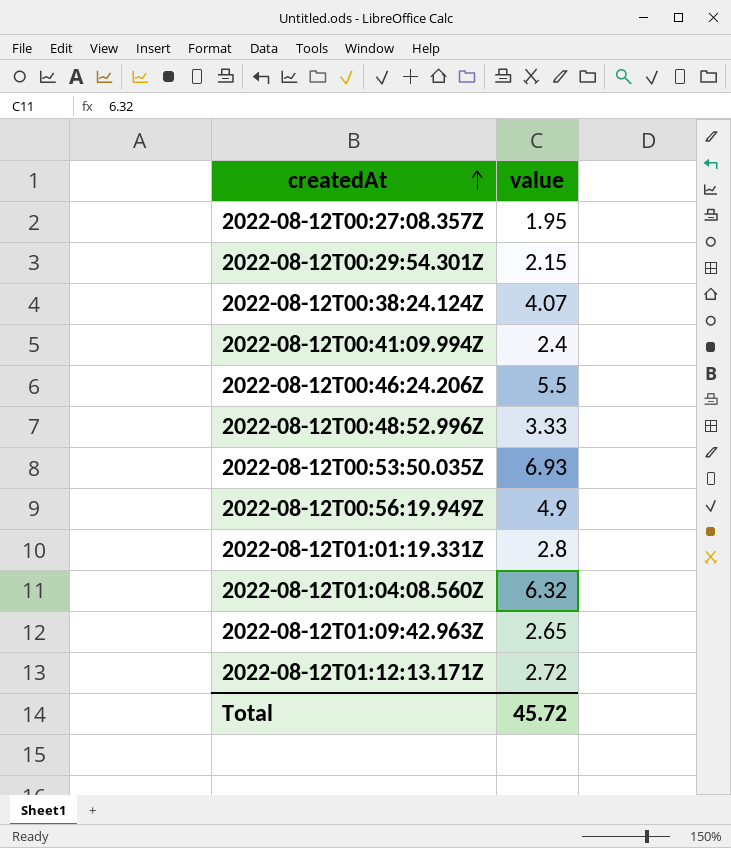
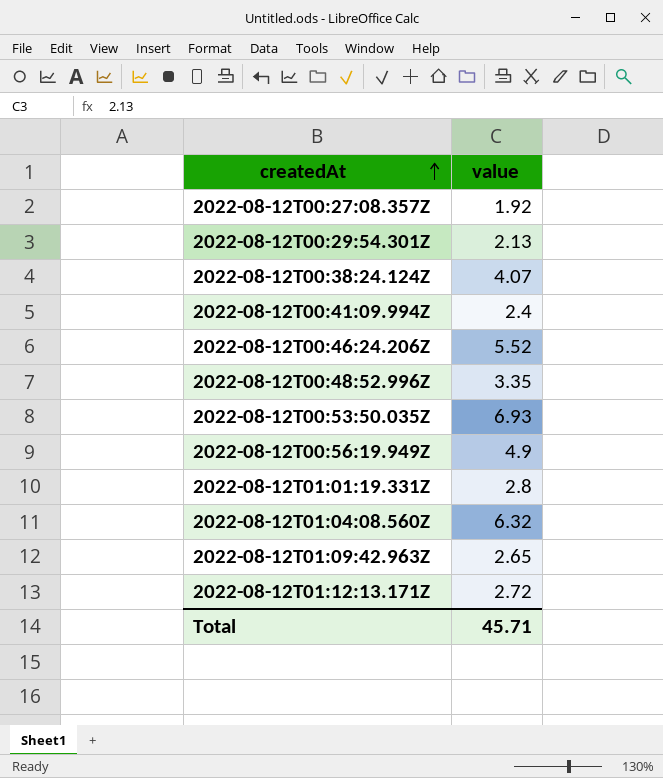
2022-08-12T00:27:08.357Z | value: 1.95 -> 1.92
2022-08-12T00:29:54.301Z | value: 2.15 -> 2.13
2022-08-12T00:46:24.206Z | value: 5.5 -> 5.52
2022-08-12T00:48:52.996Z | value: 3.33 -> 3.35
Total | value: 45.72 -> 45.71

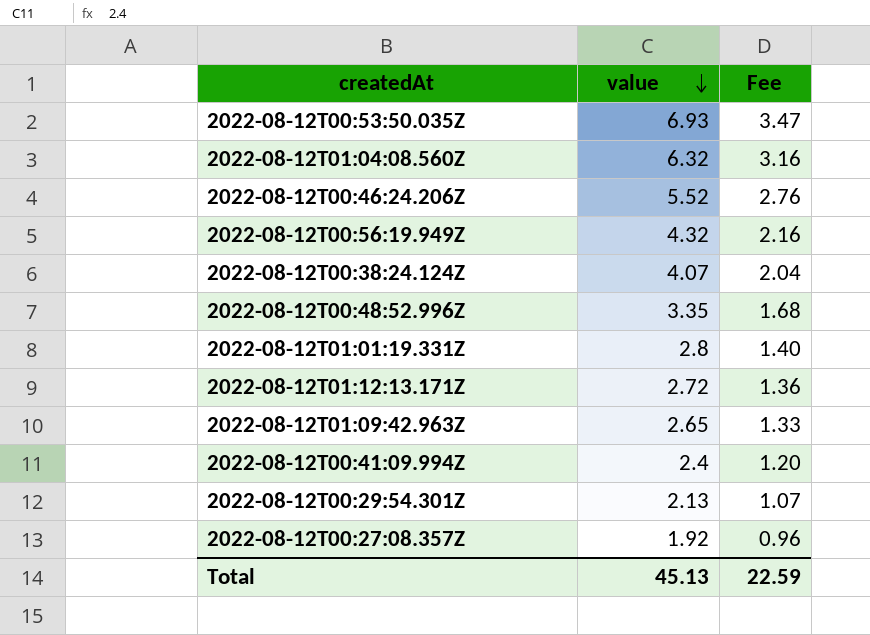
row order: createdAt ascending -> value descending
column Fee | formula: none -> [value] * 0.5
2022-08-12T00:56:19.949Z | value: 4.9 -> 4.32
Total | value: 45.71 -> 45.13

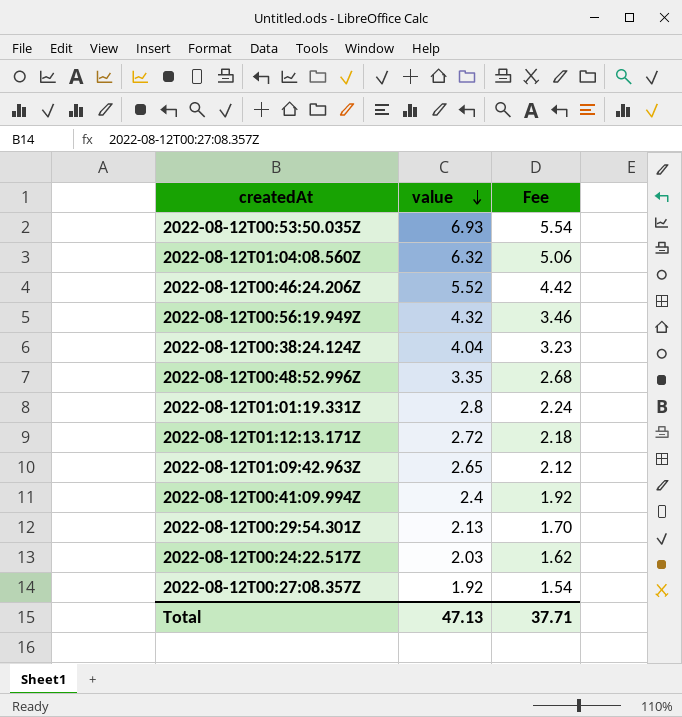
column Fee | formula: [value] * 0.5 -> [value] * 0.8
2022-08-12T00:38:24.124Z | value: 4.07 -> 4.04
row 2022-08-12T00:24:22.517Z: none -> 2.03 | 1.62
Total | value: 45.13 -> 47.13
Total | Fee: 22.59 -> 37.71

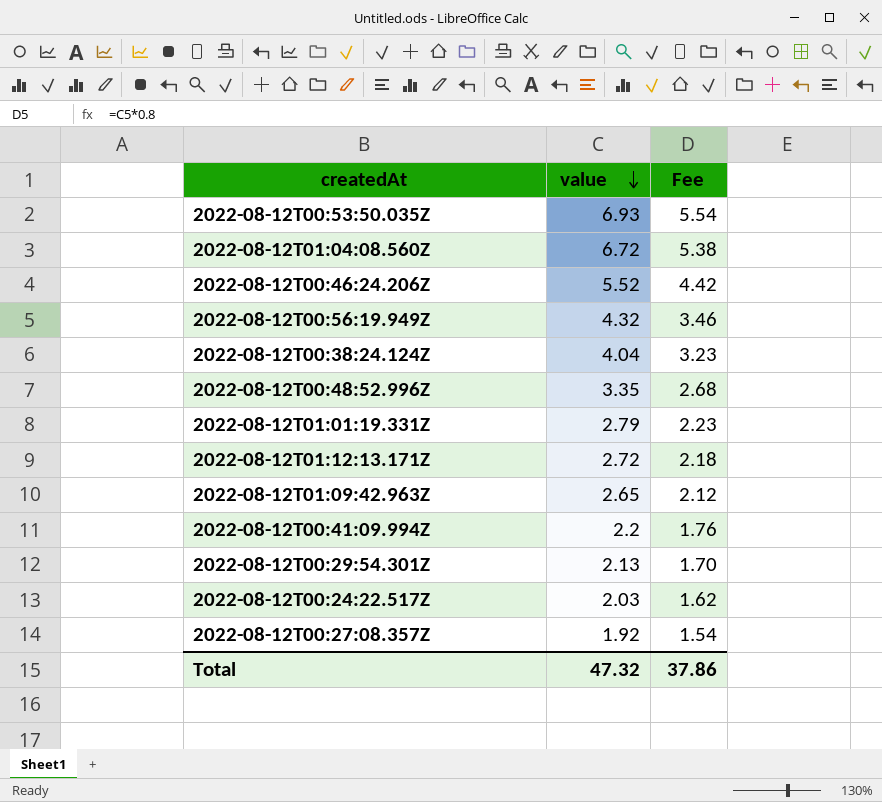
2022-08-12T01:04:08.560Z | value: 6.32 -> 6.72
2022-08-12T01:04:08.560Z | Fee: 5.06 -> 5.38
2022-08-12T01:01:19.331Z | value: 2.8 -> 2.79
2022-08-12T01:01:19.331Z | Fee: 2.24 -> 2.23
2022-08-12T00:41:09.994Z | value: 2.4 -> 2.2
2022-08-12T00:41:09.994Z | Fee: 1.92 -> 1.76
Total | value: 47.13 -> 47.32
Total | Fee: 37.71 -> 37.86

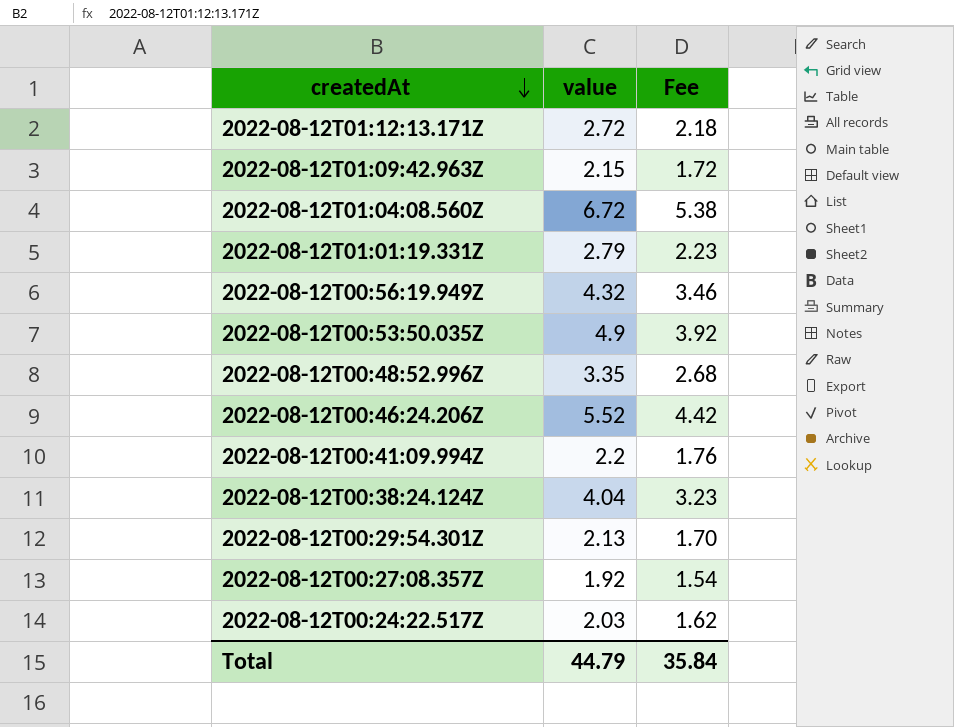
row order: value descending -> createdAt descending
2022-08-12T01:09:42.963Z | value: 2.65 -> 2.15
2022-08-12T01:09:42.963Z | Fee: 2.12 -> 1.72
2022-08-12T00:53:50.035Z | value: 6.93 -> 4.9
2022-08-12T00:53:50.035Z | Fee: 5.54 -> 3.92
Total | value: 47.32 -> 44.79
Total | Fee: 37.86 -> 35.84

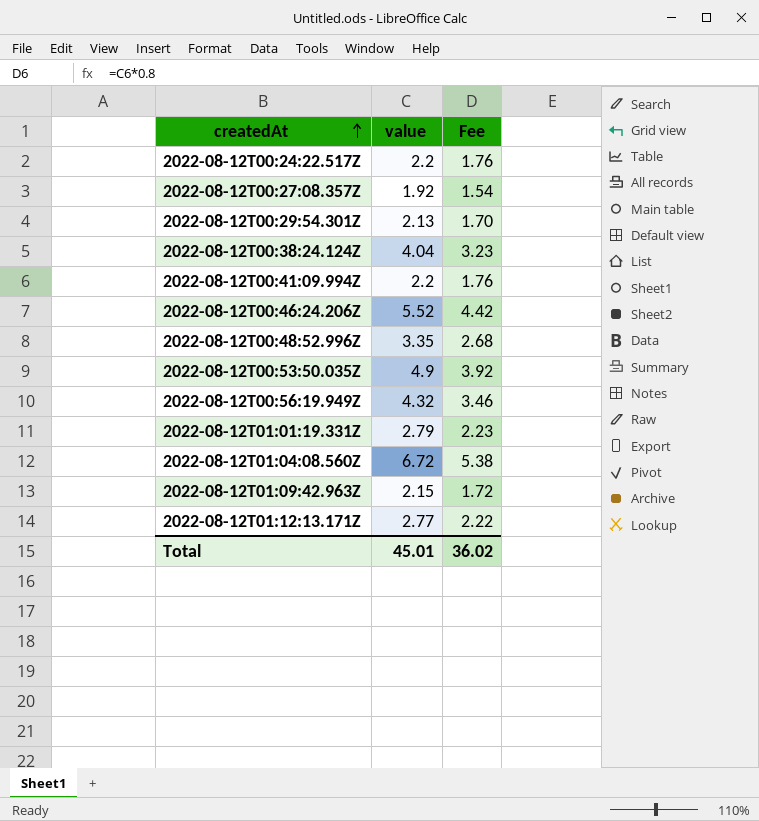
row order: createdAt descending -> createdAt ascending
2022-08-12T00:24:22.517Z | value: 2.03 -> 2.2
2022-08-12T00:24:22.517Z | Fee: 1.62 -> 1.76
2022-08-12T01:12:13.171Z | value: 2.72 -> 2.77
2022-08-12T01:12:13.171Z | Fee: 2.18 -> 2.22
Total | value: 44.79 -> 45.01
Total | Fee: 35.84 -> 36.02

